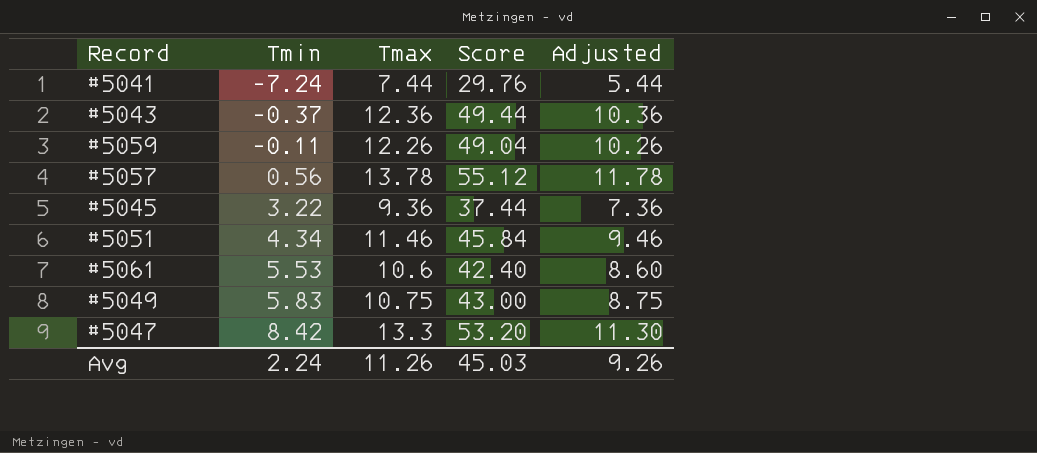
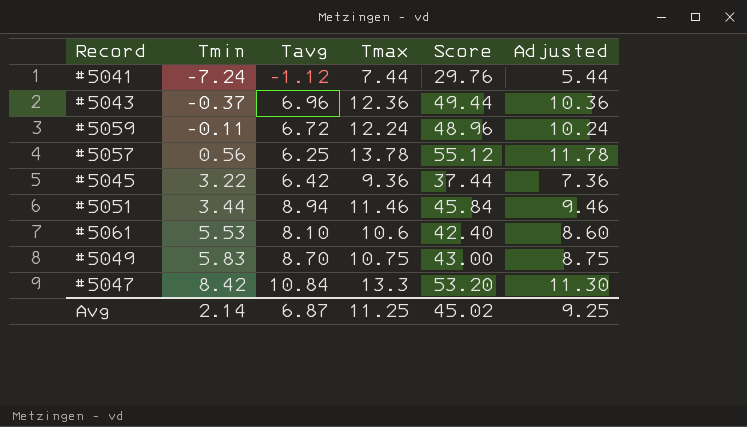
column Tavg | position: none -> 3
#5059 | Tmax: 12.26 -> 12.24
#5059 | Score: 49.04 -> 48.96
#5059 | Adjusted: 10.26 -> 10.24
#5051 | Tmin: 4.34 -> 3.44
Avg | Tmin: 2.24 -> 2.14
Avg | Tmax: 11.26 -> 11.25
Avg | Score: 45.03 -> 45.02
Avg | Adjusted: 9.26 -> 9.25

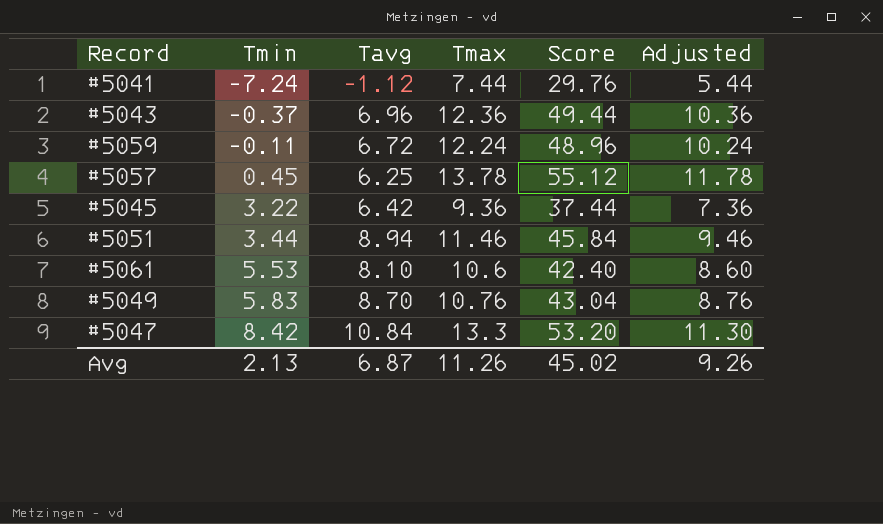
#5057 | Tmin: 0.56 -> 0.45
#5049 | Tmax: 10.75 -> 10.76
#5049 | Score: 43.00 -> 43.04
#5049 | Adjusted: 8.75 -> 8.76
Avg | Tmin: 2.14 -> 2.13
Avg | Tmax: 11.25 -> 11.26
Avg | Adjusted: 9.25 -> 9.26

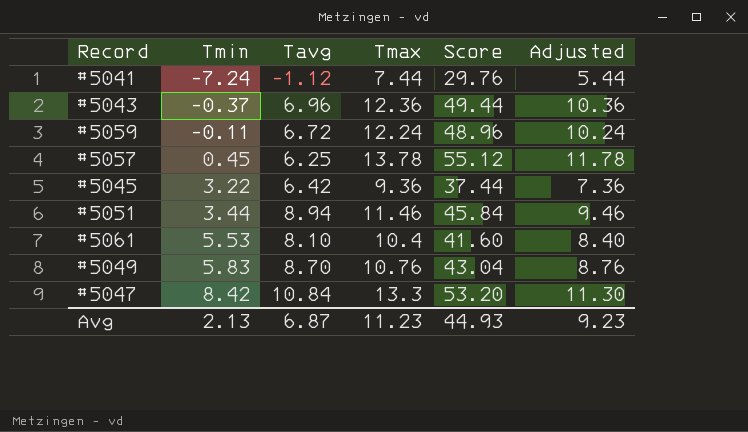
#5061 | Tmax: 10.6 -> 10.4
#5061 | Score: 42.40 -> 41.60
#5061 | Adjusted: 8.60 -> 8.40
Avg | Tmax: 11.26 -> 11.23
Avg | Score: 45.02 -> 44.93
Avg | Adjusted: 9.26 -> 9.23

